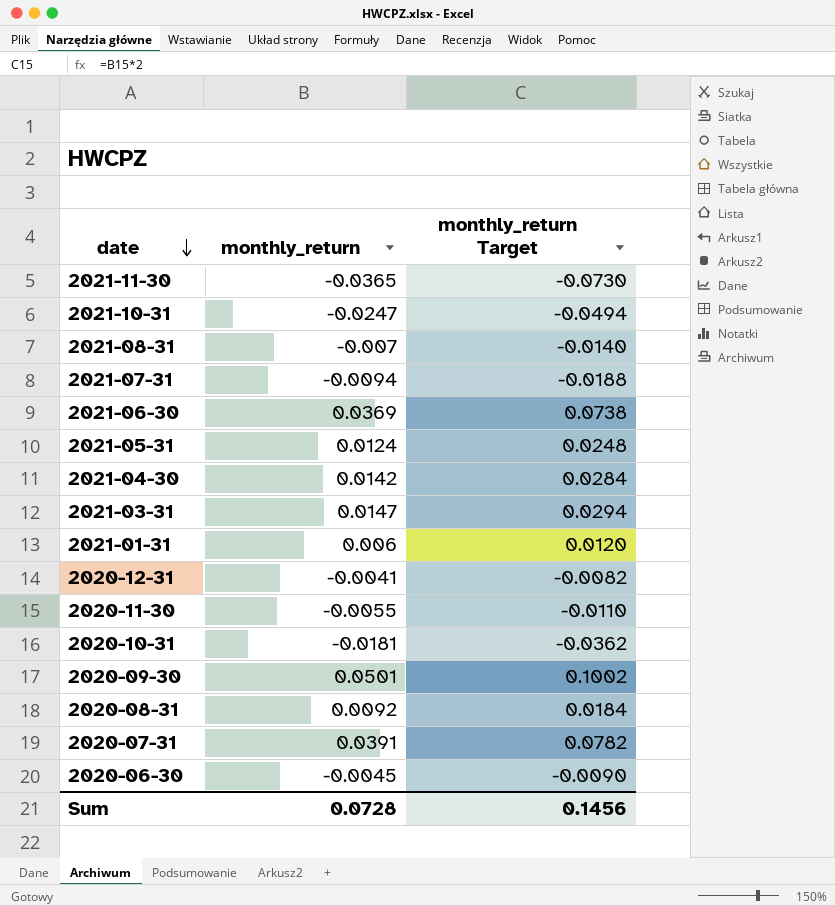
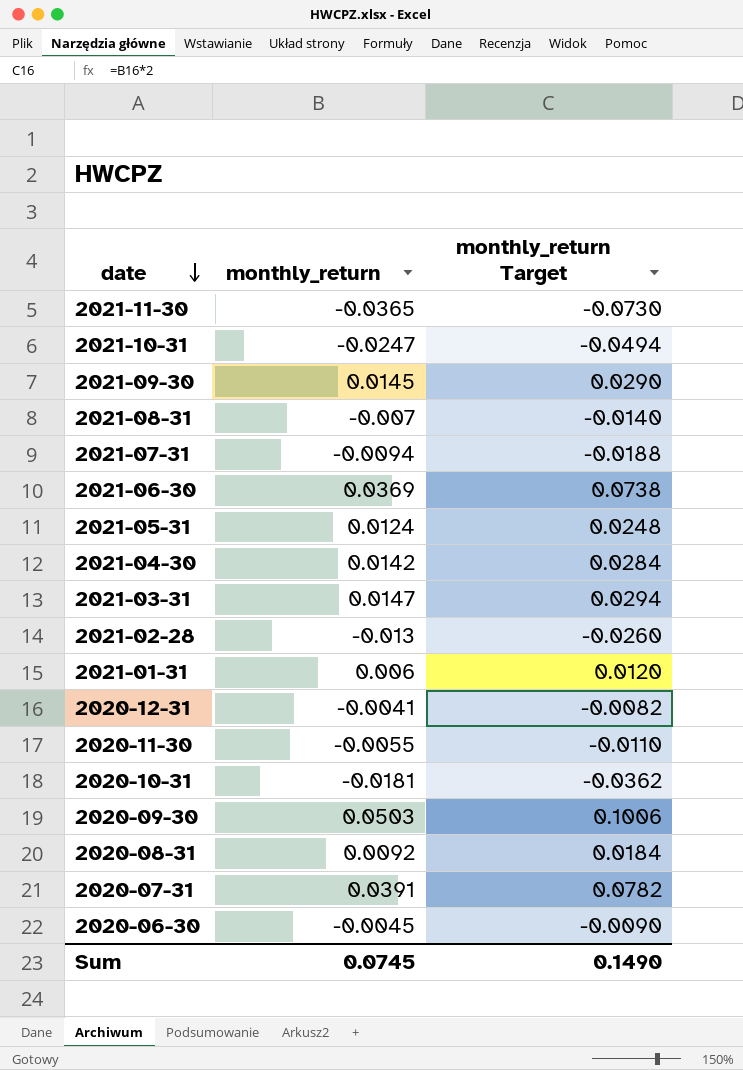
row 2021-09-30: none -> 0.0145 | 0.0290
row 2021-02-28: none -> -0.013 | -0.0260
2020-09-30 | monthly_return: 0.0501 -> 0.0503
2020-09-30 | monthly_return Target: 0.1002 -> 0.1006
Sum | monthly_return: 0.0728 -> 0.0745
Sum | monthly_return Target: 0.1456 -> 0.1490

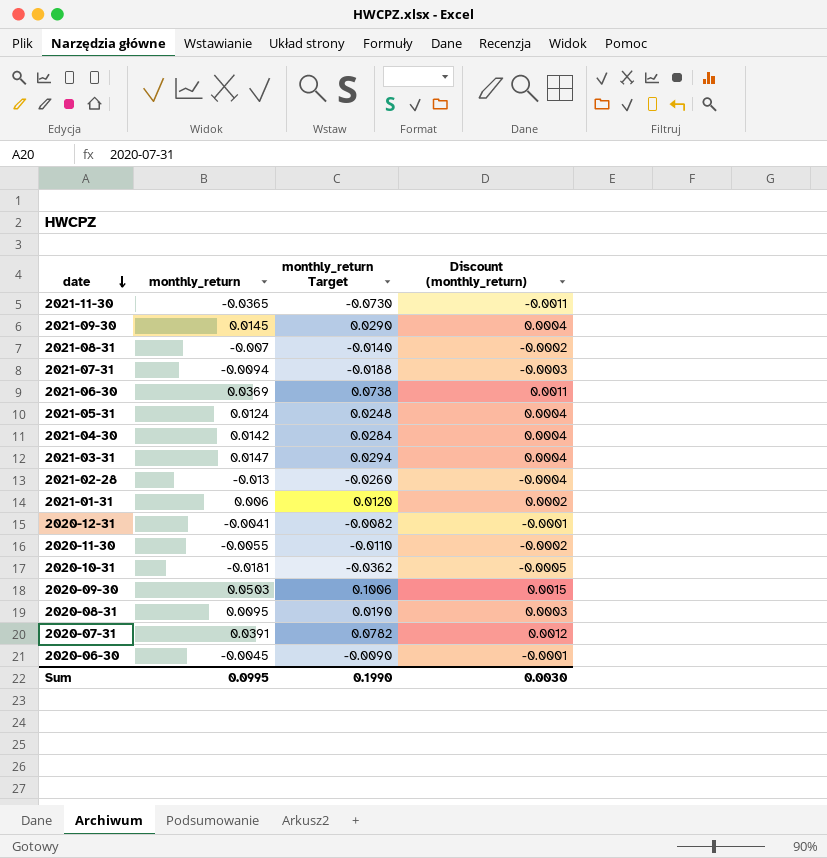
column Discount (monthly_return) | formula: none -> [monthly_return] * 0.03
row 2021-10-31: -0.0247 | -0.0494 -> none
2020-08-31 | monthly_return: 0.0092 -> 0.0095
2020-08-31 | monthly_return Target: 0.0184 -> 0.0190
Sum | monthly_return: 0.0745 -> 0.0995
Sum | monthly_return Target: 0.1490 -> 0.1990

